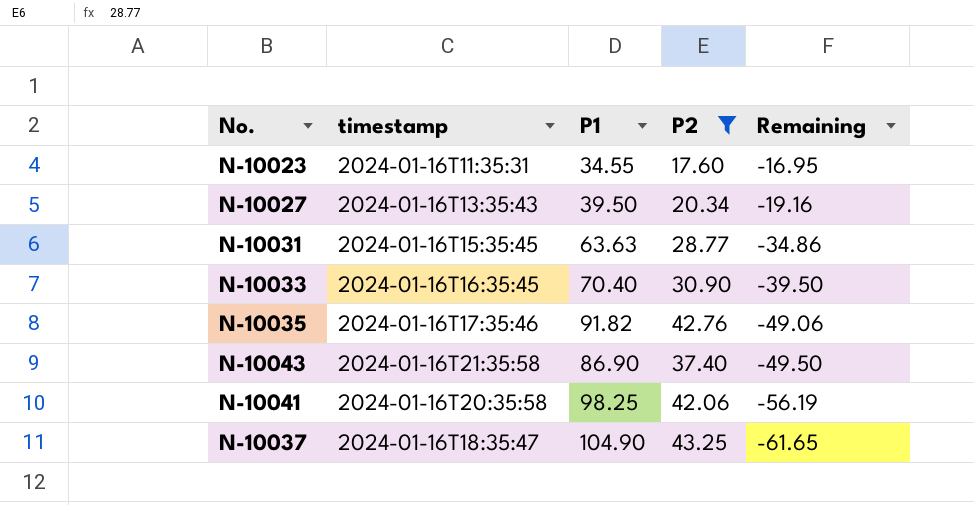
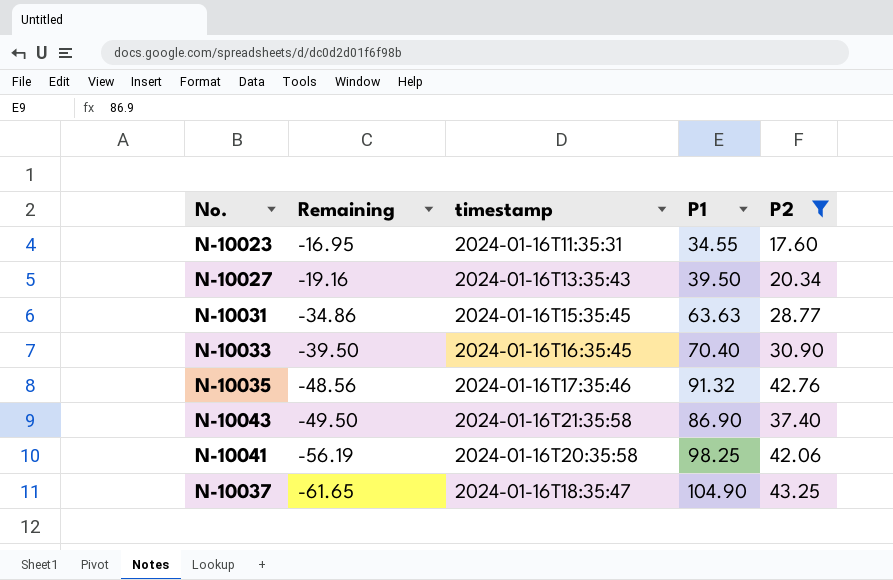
column Remaining | position: 5 -> 2
N-10035 | Remaining: -49.06 -> -48.56
N-10035 | P1: 91.82 -> 91.32

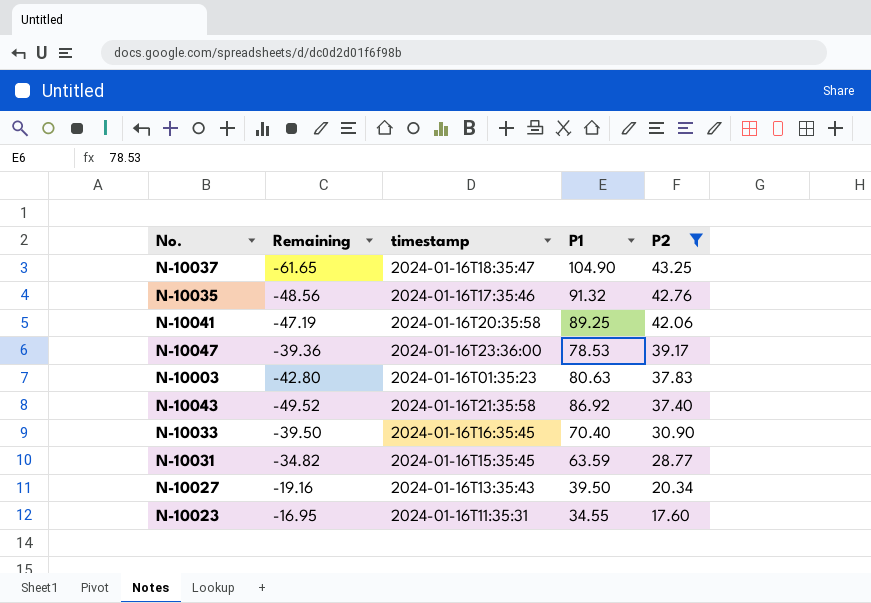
row order: Remaining descending -> P2 descending
N-10041 | Remaining: -56.19 -> -47.19
N-10041 | P1: 98.25 -> 89.25
row N-10047: none -> -39.36 | 2024-01-16T23:36:00 | 78.53 | 39.17
row N-10003: none -> -42.80 | 2024-01-16T01:35:23 | 80.63 | 37.83
N-10043 | Remaining: -49.50 -> -49.52
N-10043 | P1: 86.90 -> 86.92
N-10031 | Remaining: -34.86 -> -34.82
N-10031 | P1: 63.63 -> 63.59

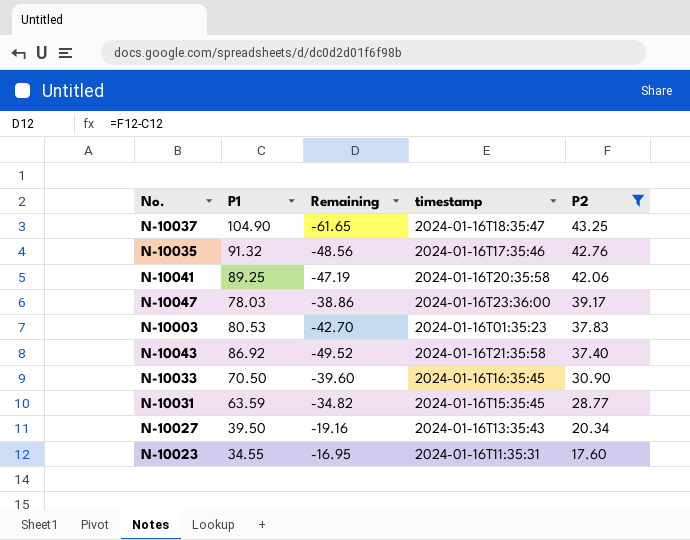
column P1 | position: 4 -> 2
N-10047 | P1: 78.53 -> 78.03
N-10047 | Remaining: -39.36 -> -38.86
N-10003 | P1: 80.63 -> 80.53
N-10003 | Remaining: -42.80 -> -42.70
N-10033 | P1: 70.40 -> 70.50
N-10033 | Remaining: -39.50 -> -39.60

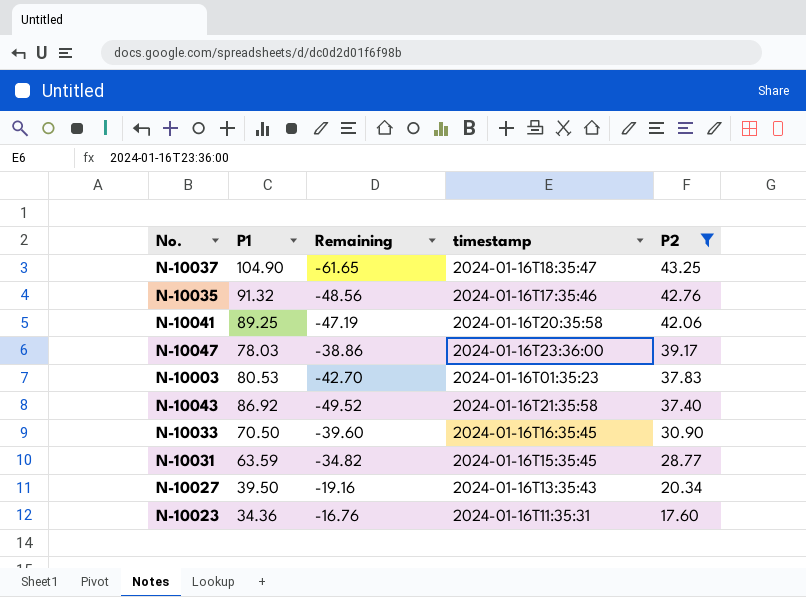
N-10023 | P1: 34.55 -> 34.36
N-10023 | Remaining: -16.95 -> -16.76

